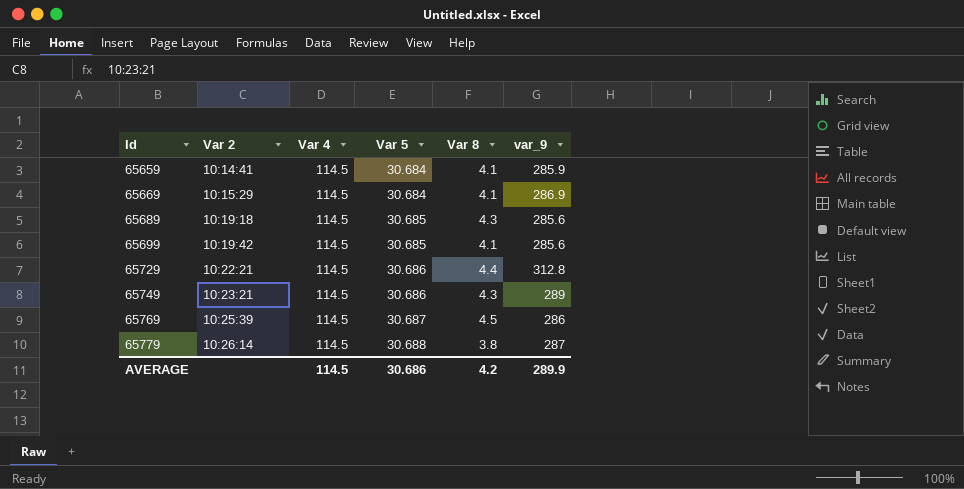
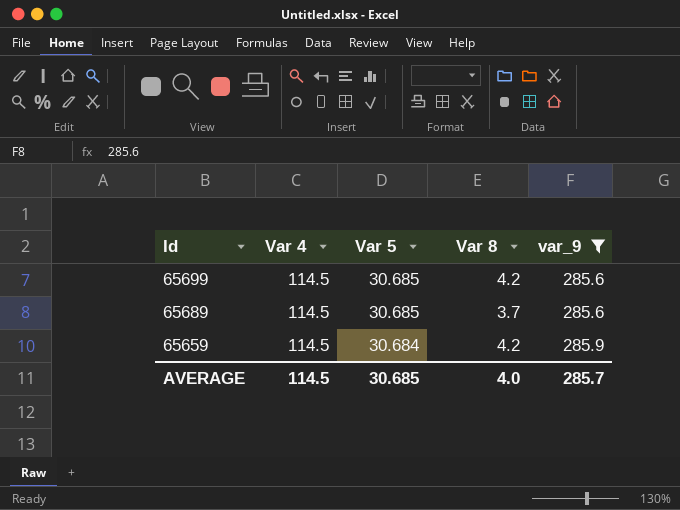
filter: none -> var_9 <= 285.9
row order: Id ascending -> Id descending
column Var 2 | position: 2 -> none
65699 | Var 8: 4.1 -> 4.2
65689 | Var 8: 4.3 -> 3.7
65659 | Var 8: 4.1 -> 4.2
AVERAGE | Var 5: 30.686 -> 30.685
AVERAGE | Var 8: 4.2 -> 4.0
AVERAGE | var_9: 289.9 -> 285.7

